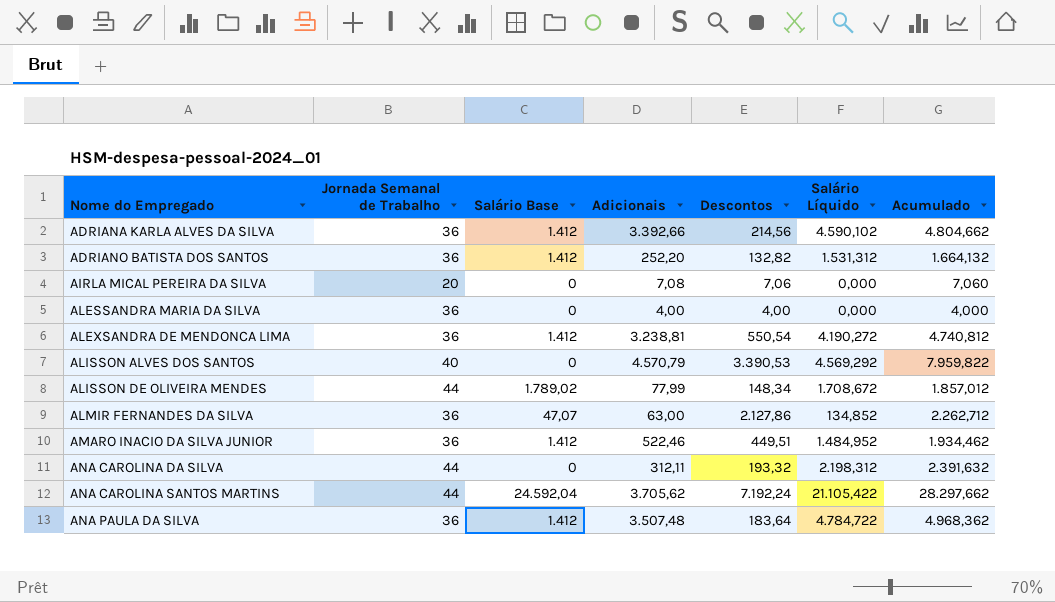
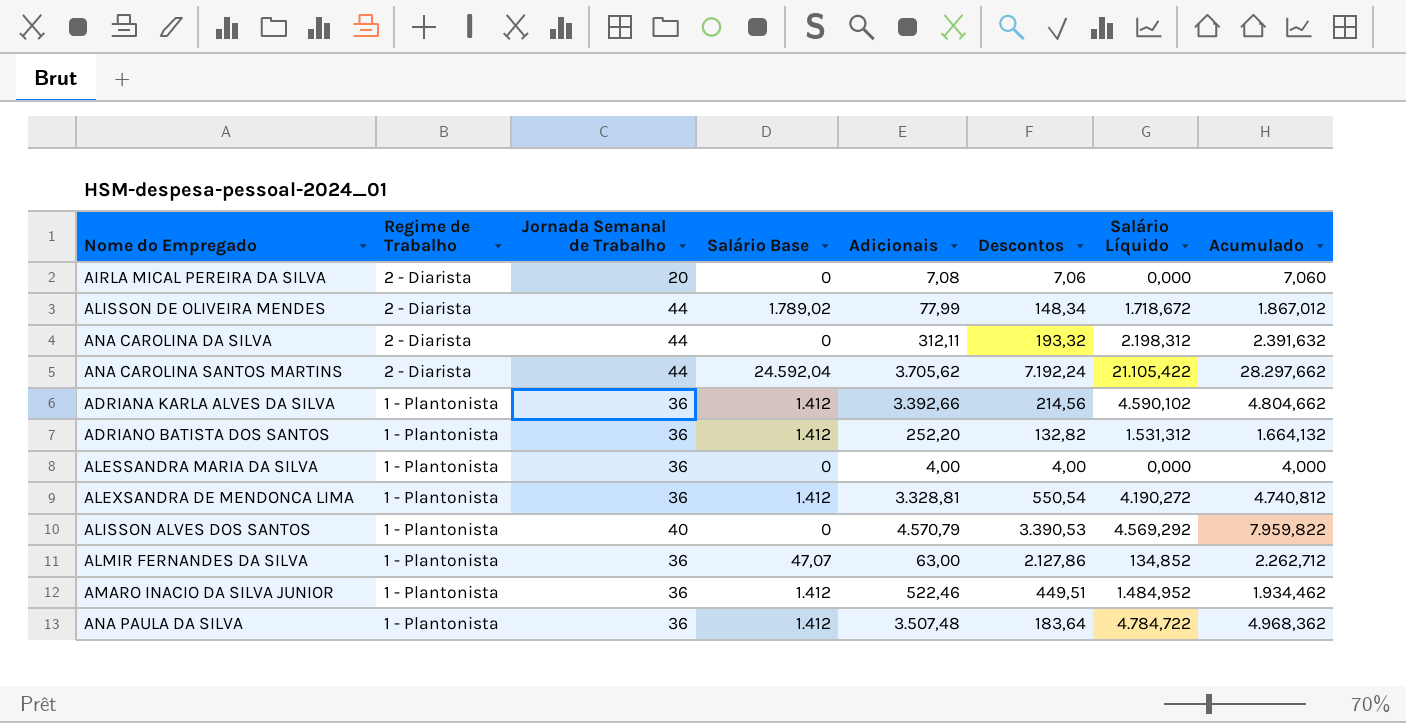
row order: Nome do Empregado ascending -> Regime de Trabalho descending
column Regime de Trabalho | position: none -> 2
ALISSON DE OLIVEIRA MENDES | Salário Líquido: 1.708,672 -> 1.718,672
ALISSON DE OLIVEIRA MENDES | Acumulado: 1.857,012 -> 1.867,012
ALEXSANDRA DE MENDONCA LIMA | Adicionais: 3.238,81 -> 3.328,81

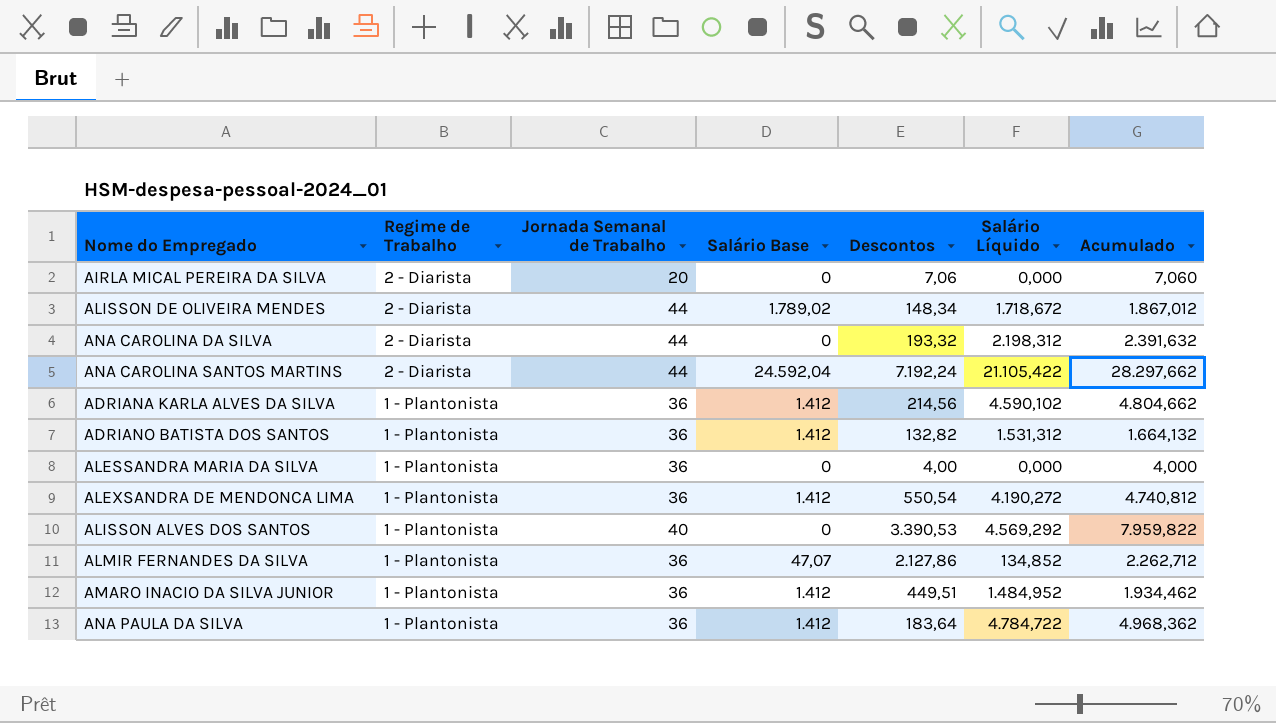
column Adicionais | position: 5 -> none

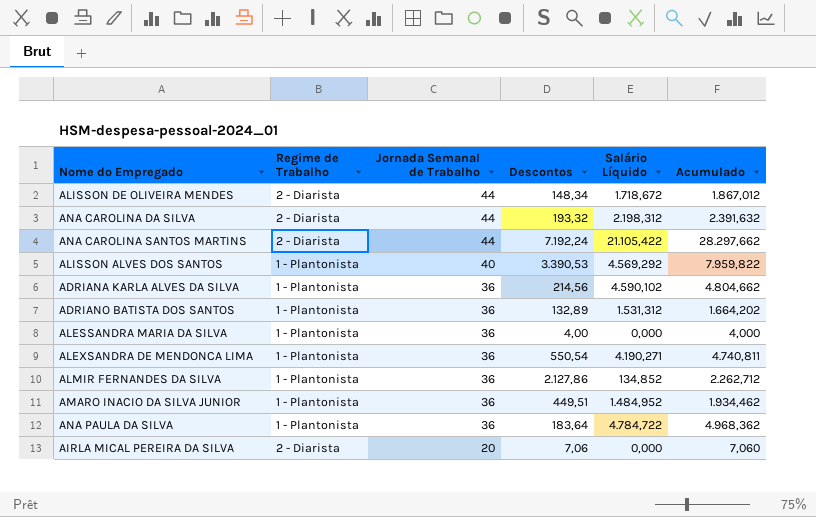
row order: Regime de Trabalho descending -> Jornada Semanal de Trabalho descending
column Salário Base | position: 4 -> none
ADRIANO BATISTA DOS SANTOS | Descontos: 132,82 -> 132,89
ADRIANO BATISTA DOS SANTOS | Acumulado: 1.664,132 -> 1.664,202
ALEXSANDRA DE MENDONCA LIMA | Salário Líquido: 4.190,272 -> 4.190,271
ALEXSANDRA DE MENDONCA LIMA | Acumulado: 4.740,812 -> 4.740,811

